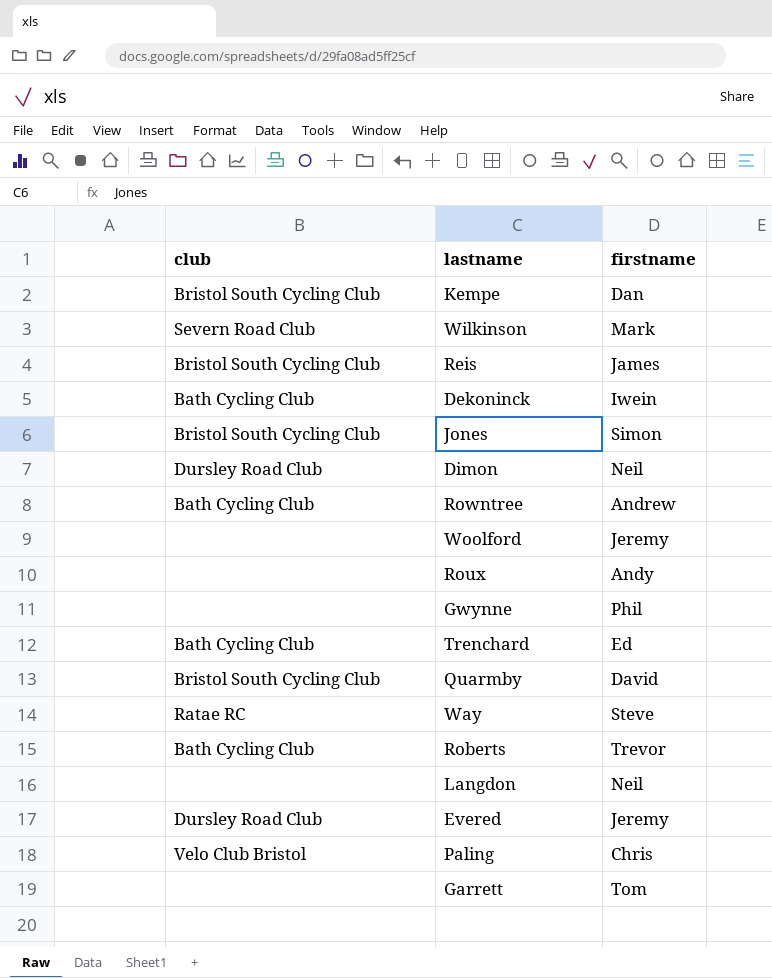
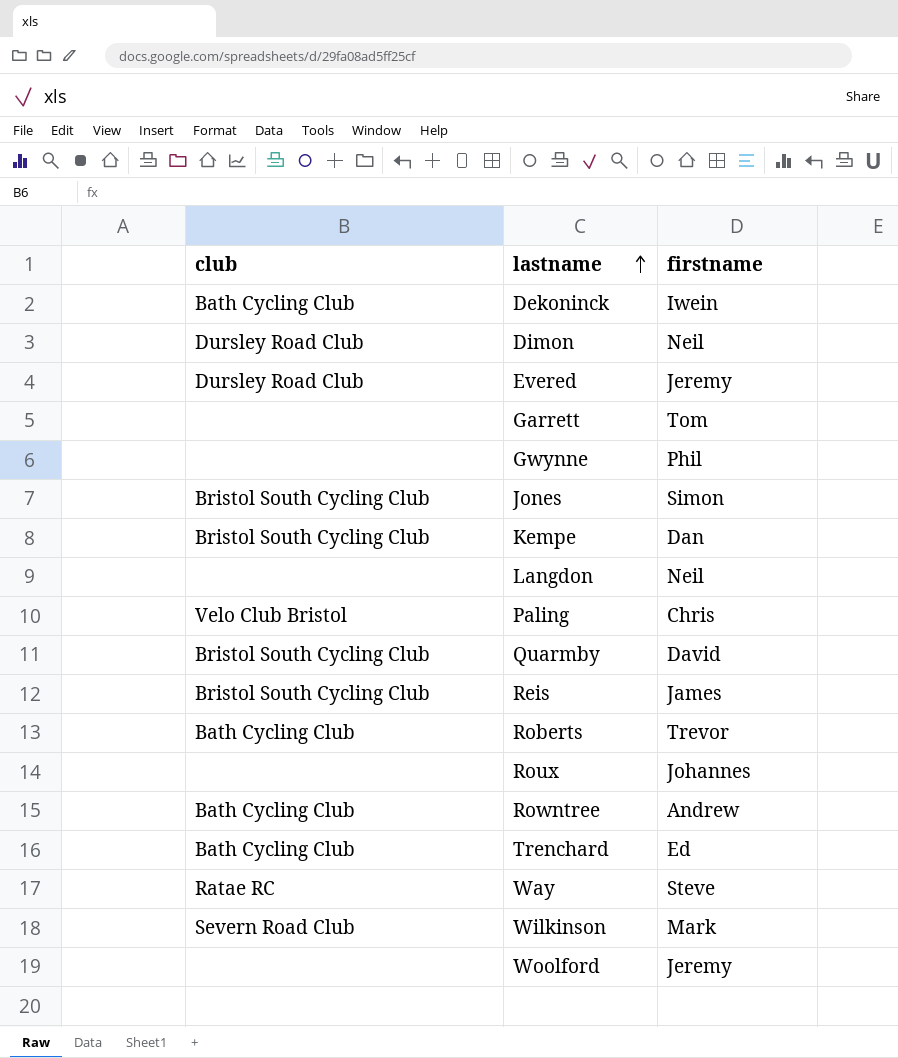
row order: none -> lastname ascending
Roux | firstname: Andy -> Johannes

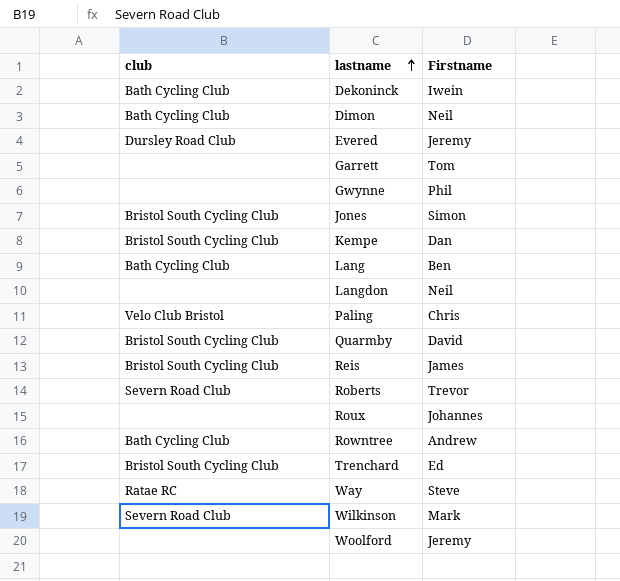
column name: firstname -> Firstname
Dimon | club: Dursley Road Club -> Bath Cycling Club
row Lang: none -> Bath Cycling Club | Ben
Roberts | club: Bath Cycling Club -> Severn Road Club
Trenchard | club: Bath Cycling Club -> Bristol South Cycling Club

